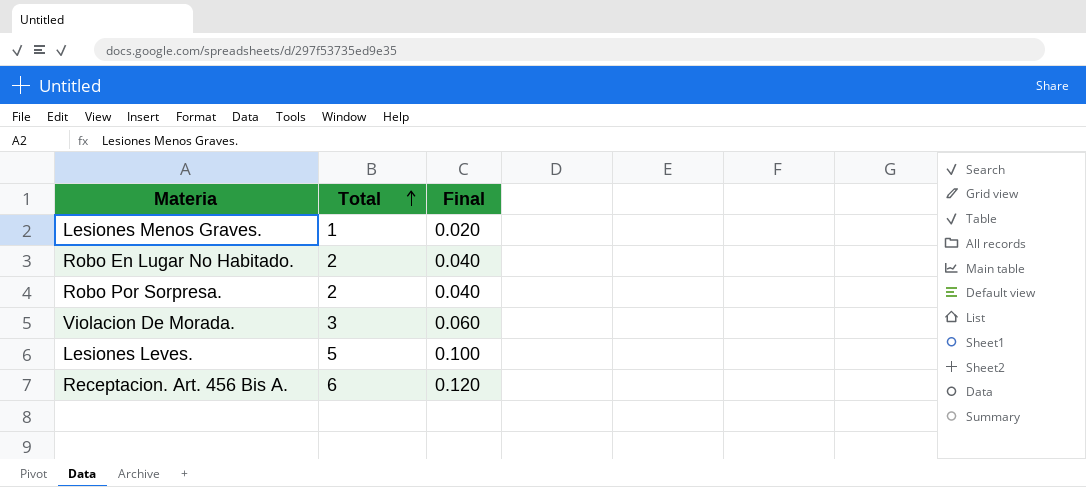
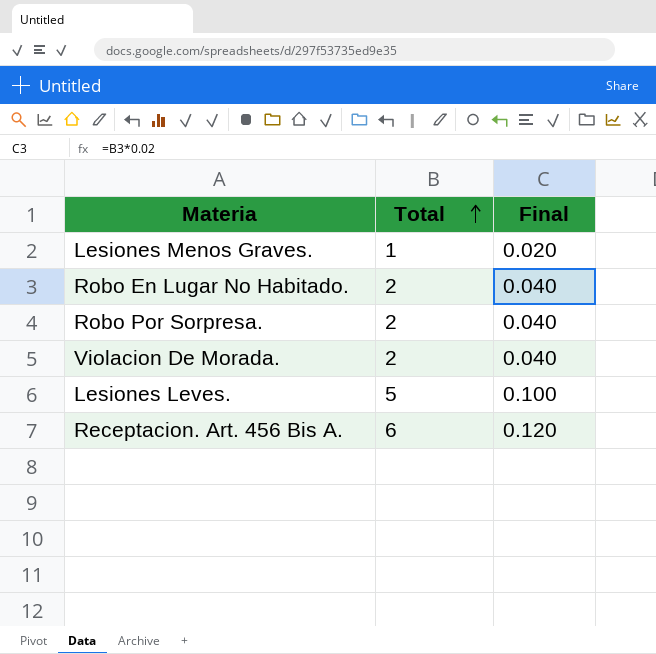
Violacion De Morada. | Total: 3 -> 2
Violacion De Morada. | Final: 0.060 -> 0.040

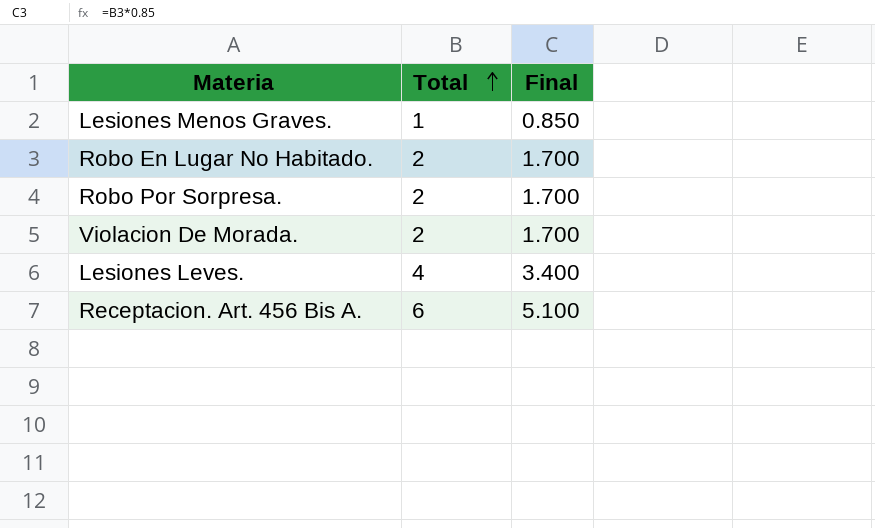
column Final | formula: [Total] * 0.02 -> [Total] * 0.85
Lesiones Leves. | Total: 5 -> 4

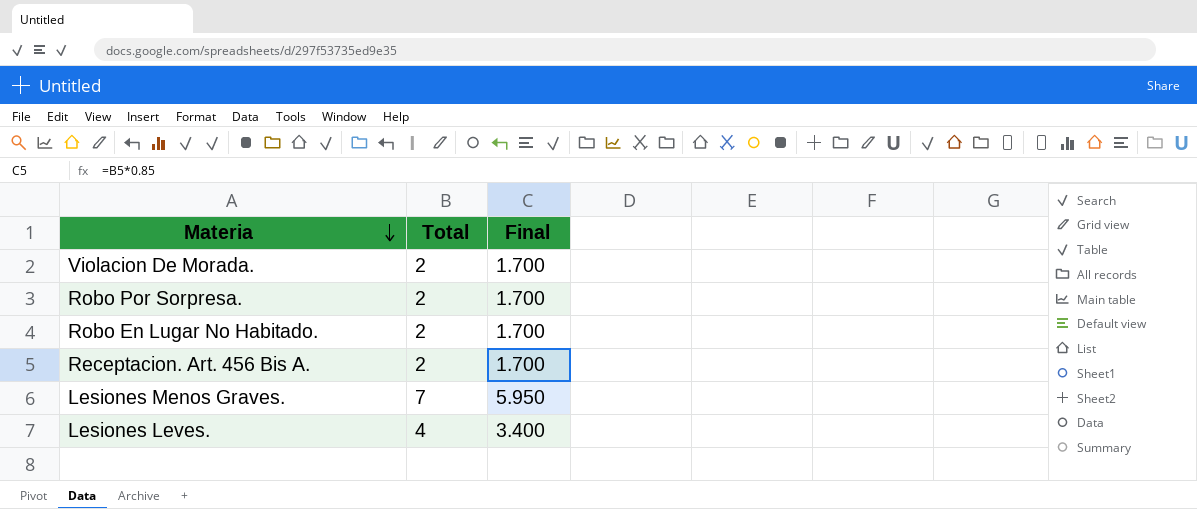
row order: Total ascending -> Materia descending
Receptacion. Art. 456 Bis A. | Total: 6 -> 2
Receptacion. Art. 456 Bis A. | Final: 5.100 -> 1.700
Lesiones Menos Graves. | Total: 1 -> 7
Lesiones Menos Graves. | Final: 0.850 -> 5.950

